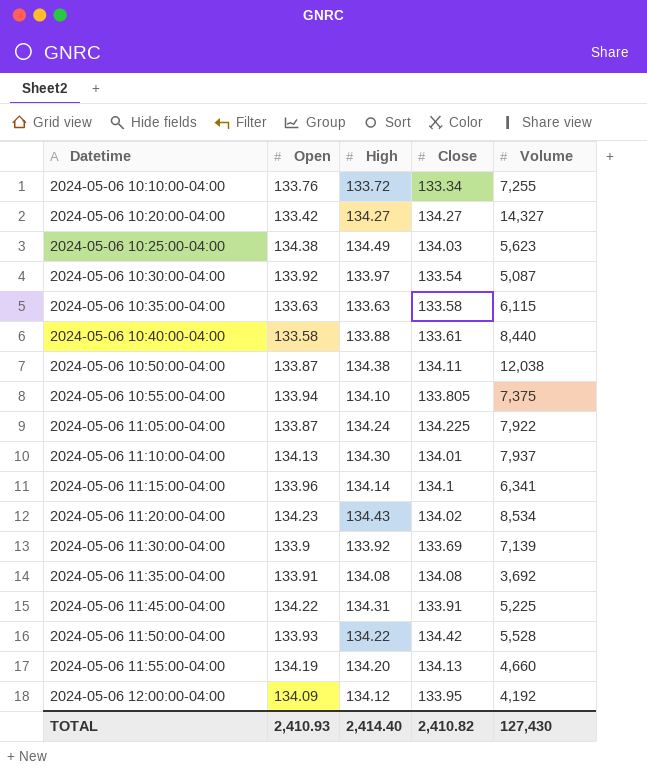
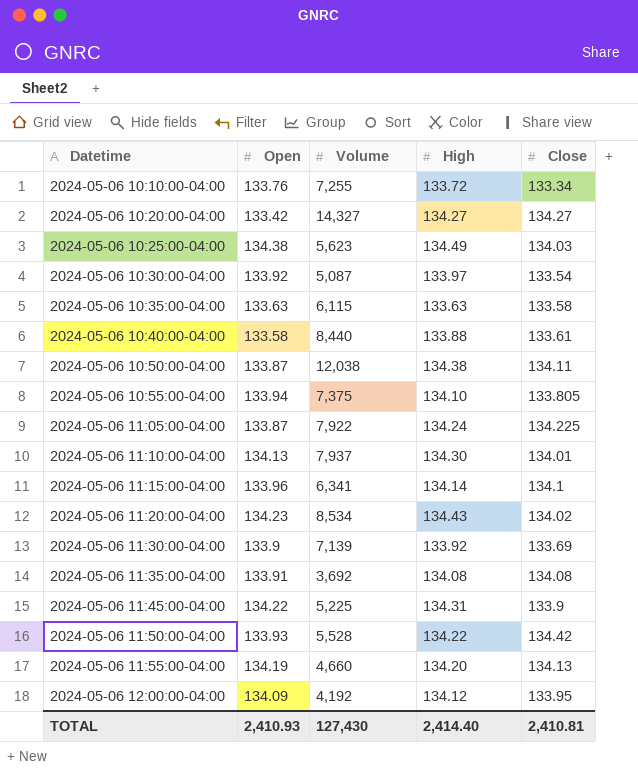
column Volume | position: 5 -> 3
2024-05-06 11:45:00-04:00 | Close: 133.91 -> 133.9
TOTAL | Close: 2,410.82 -> 2,410.81

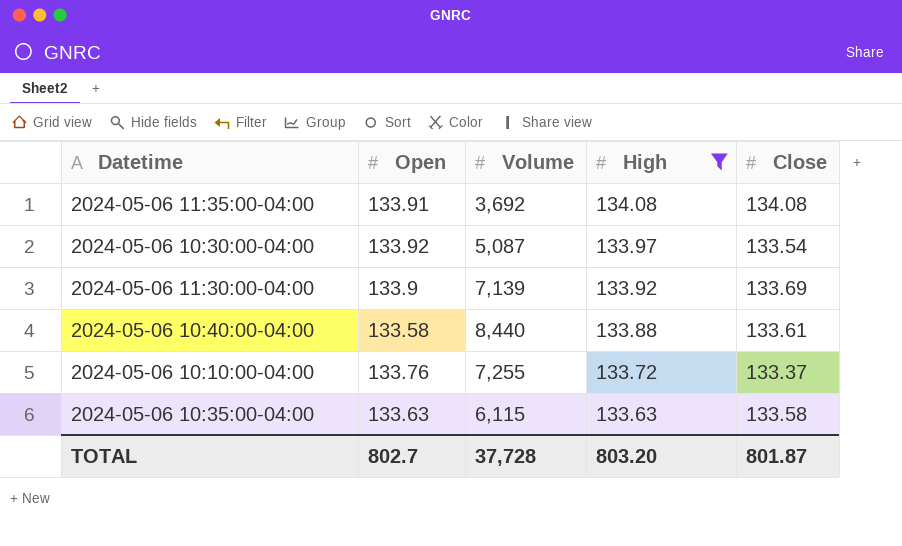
filter: none -> High <= 134.08
row order: Datetime ascending -> High descending
2024-05-06 10:10:00-04:00 | Close: 133.34 -> 133.37
TOTAL | Open: 2,410.93 -> 802.7
TOTAL | Volume: 127,430 -> 37,728
TOTAL | High: 2,414.40 -> 803.20
TOTAL | Close: 2,410.81 -> 801.87

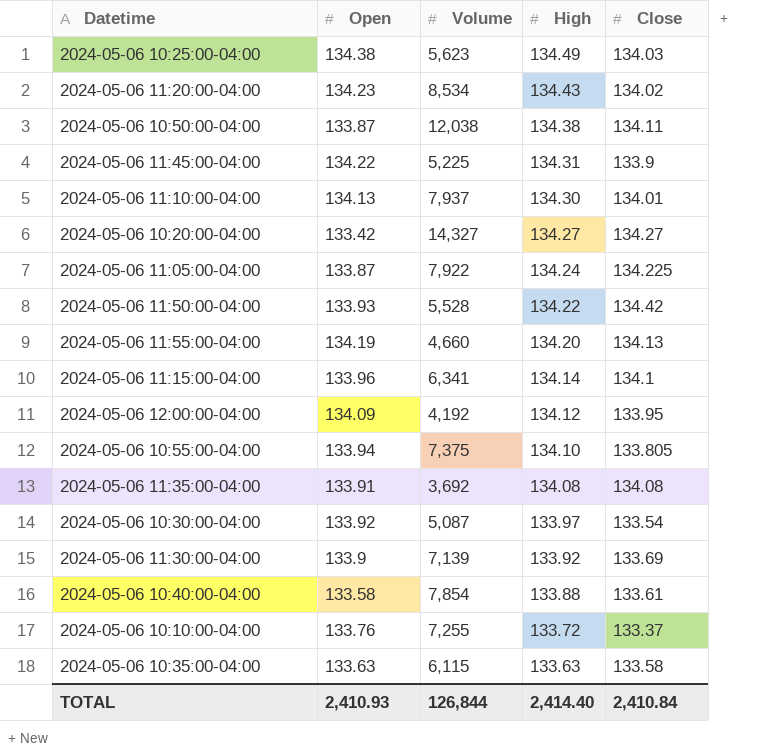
filter: High <= 134.08 -> none
2024-05-06 10:40:00-04:00 | Volume: 8,440 -> 7,854
TOTAL | Open: 802.7 -> 2,410.93
TOTAL | Volume: 37,728 -> 126,844
TOTAL | High: 803.20 -> 2,414.40
TOTAL | Close: 801.87 -> 2,410.84

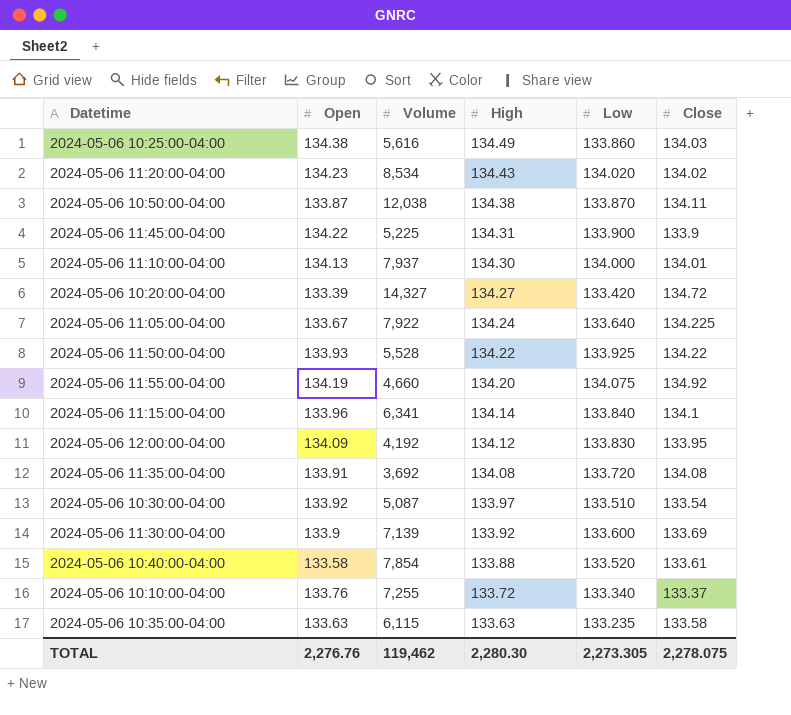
column Low | position: none -> 5
row 2024-05-06 10:55:00-04:00: 133.94 | 7,375 | 134.10 | 133.805 -> none
2024-05-06 10:25:00-04:00 | Volume: 5,623 -> 5,616
2024-05-06 10:20:00-04:00 | Open: 133.42 -> 133.39
2024-05-06 10:20:00-04:00 | Close: 134.27 -> 134.72
2024-05-06 11:05:00-04:00 | Open: 133.87 -> 133.67
2024-05-06 11:50:00-04:00 | Close: 134.42 -> 134.22
2024-05-06 11:55:00-04:00 | Close: 134.13 -> 134.92
TOTAL | Open: 2,410.93 -> 2,276.76
TOTAL | Volume: 126,844 -> 119,462
TOTAL | High: 2,414.40 -> 2,280.30
TOTAL | Close: 2,410.84 -> 2,278.075

